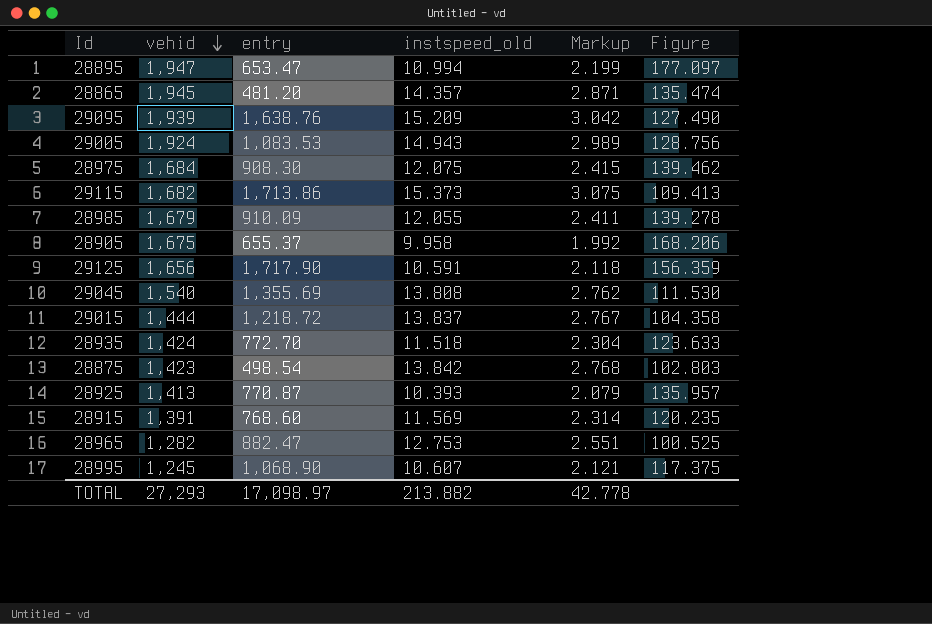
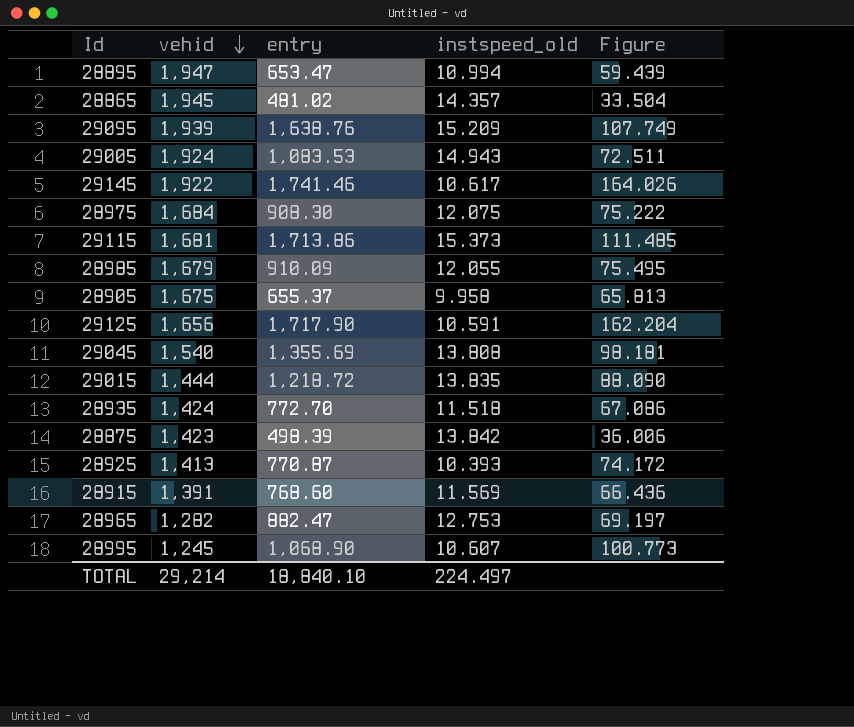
column Markup | formula: [instspeed_old] * 0.2 -> none
column Figure | formula: [vehid] / [instspeed_old] -> [entry] / [instspeed_old]
28865 | entry: 481.20 -> 481.02
row 29145: none -> 1,922 | 1,741.46 | 10.617 | 164.026
29115 | vehid: 1,682 -> 1,681
29015 | instspeed_old: 13.837 -> 13.835
28875 | entry: 498.54 -> 498.39
TOTAL | vehid: 27,293 -> 29,214
TOTAL | entry: 17,098.97 -> 18,840.10
TOTAL | instspeed_old: 213.882 -> 224.497

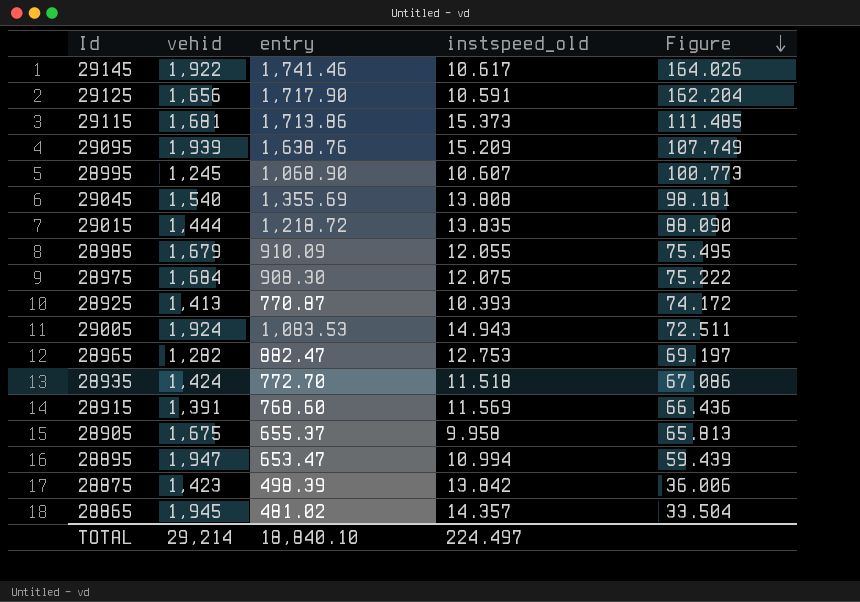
row order: vehid descending -> Figure descending

